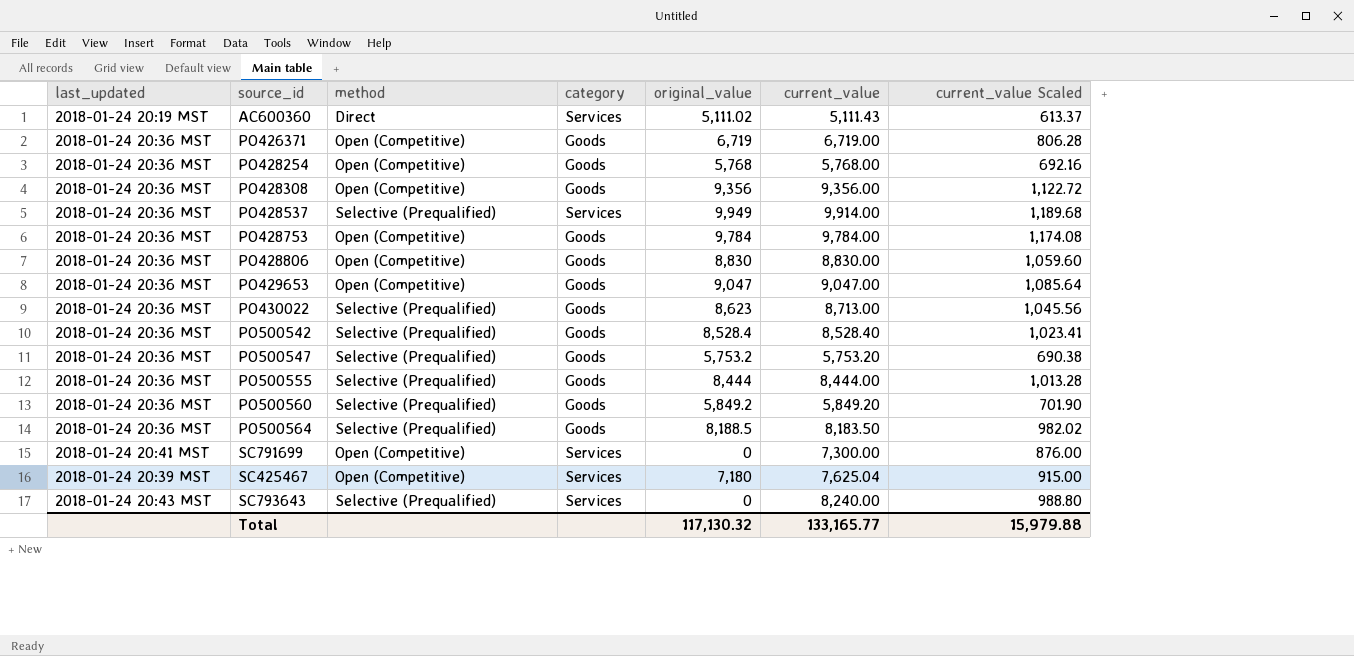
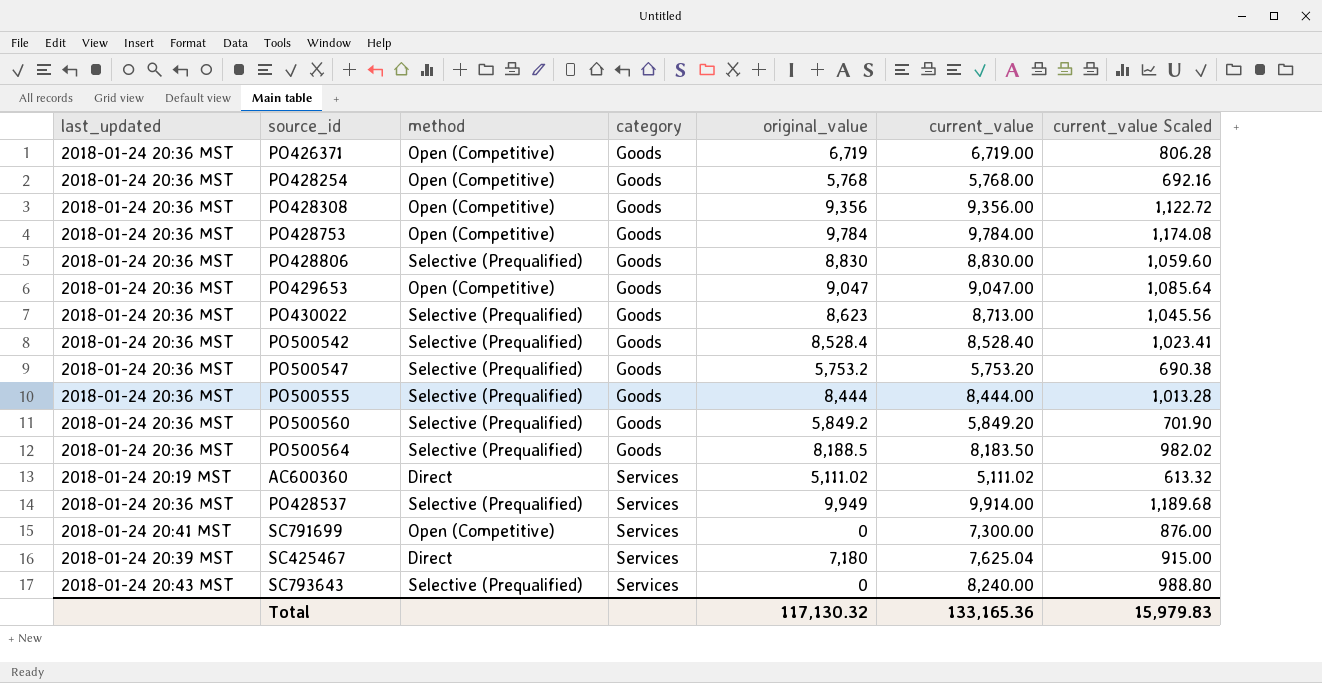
row order: none -> category ascending
PO428806 | method: Open (Competitive) -> Selective (Prequalified)
AC600360 | current_value: 5,111.43 -> 5,111.02
AC600360 | current_value Scaled: 613.37 -> 613.32
SC425467 | method: Open (Competitive) -> Direct
Total | current_value: 133,165.77 -> 133,165.36
Total | current_value Scaled: 15,979.88 -> 15,979.83

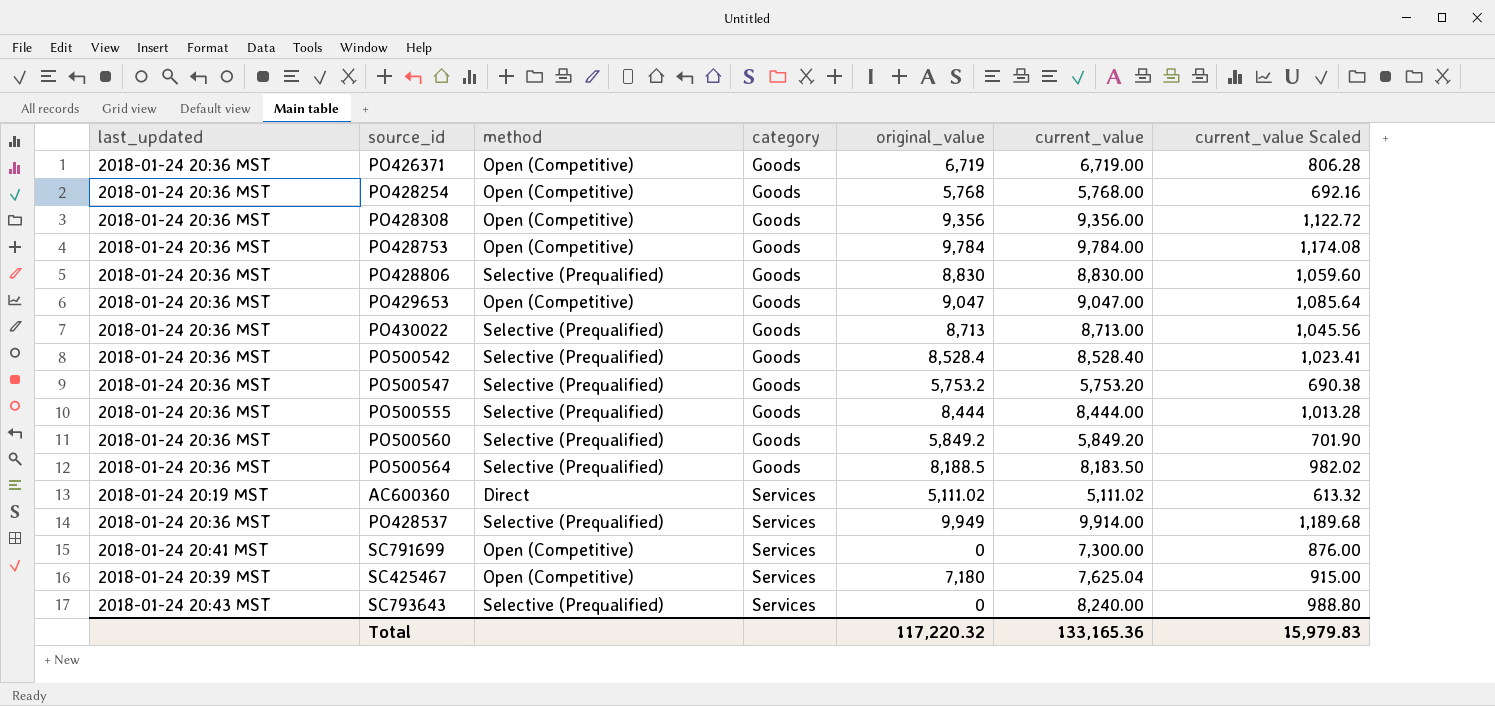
PO430022 | original_value: 8,623 -> 8,713
SC425467 | method: Direct -> Open (Competitive)
Total | original_value: 117,130.32 -> 117,220.32

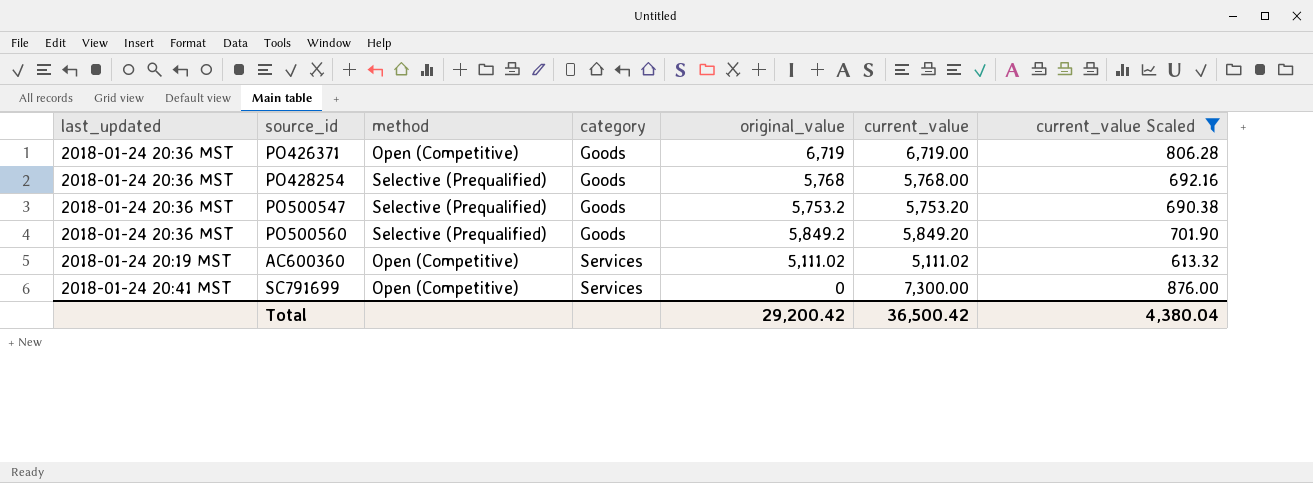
filter: none -> current_value Scaled <= 876.00
PO428254 | method: Open (Competitive) -> Selective (Prequalified)
AC600360 | method: Direct -> Open (Competitive)
Total | original_value: 117,220.32 -> 29,200.42
Total | current_value: 133,165.36 -> 36,500.42
Total | current_value Scaled: 15,979.83 -> 4,380.04

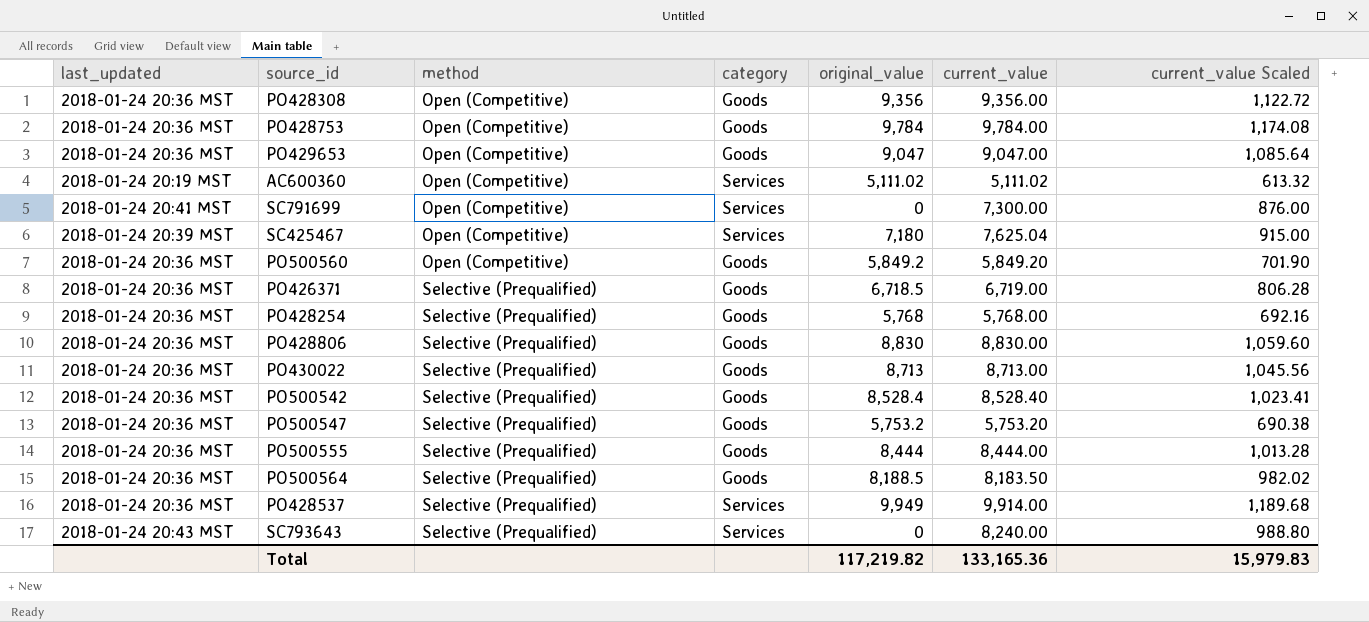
filter: current_value Scaled <= 876.00 -> none
row order: category ascending -> method ascending
PO500560 | method: Selective (Prequalified) -> Open (Competitive)
PO426371 | method: Open (Competitive) -> Selective (Prequalified)
PO426371 | original_value: 6,719 -> 6,718.5
Total | original_value: 29,200.42 -> 117,219.82
Total | current_value: 36,500.42 -> 133,165.36
Total | current_value Scaled: 4,380.04 -> 15,979.83

